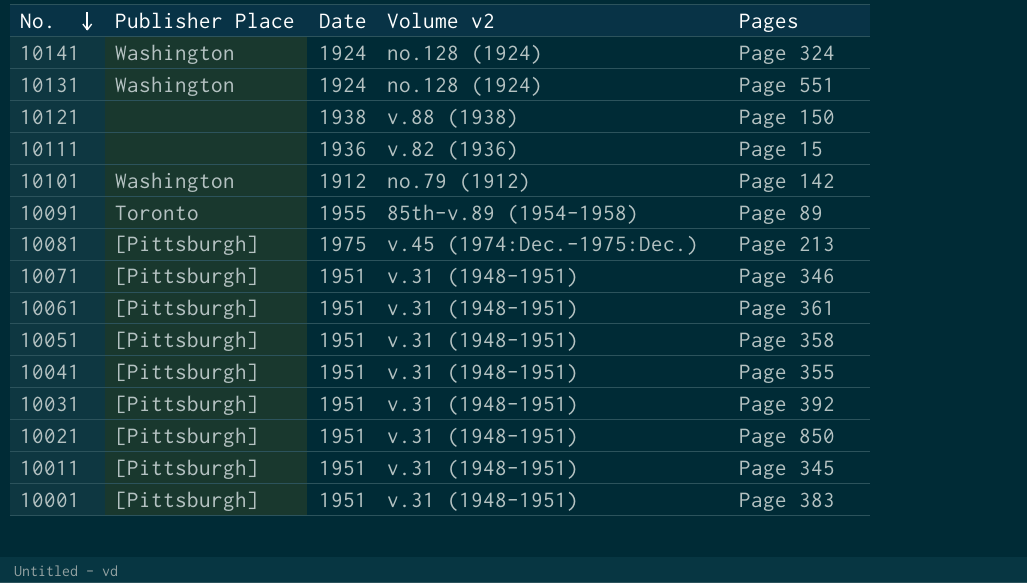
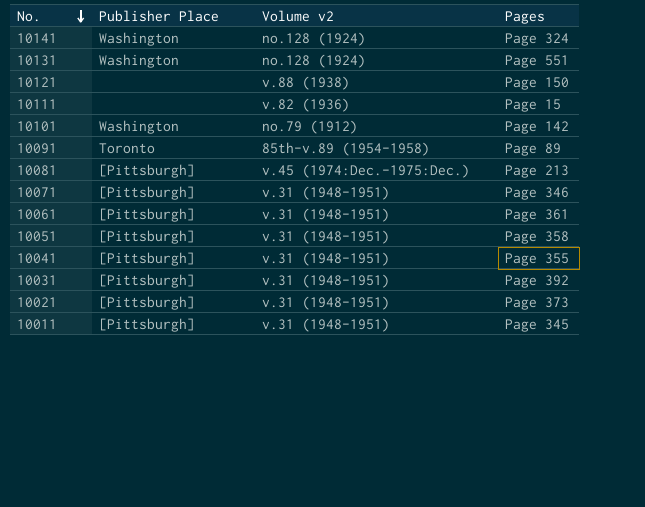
column Date | position: 3 -> none
row 10001: [Pittsburgh] | 1951 | v.31 (1948-1951) | Page 383 -> none
10021 | Pages: Page 850 -> Page 373

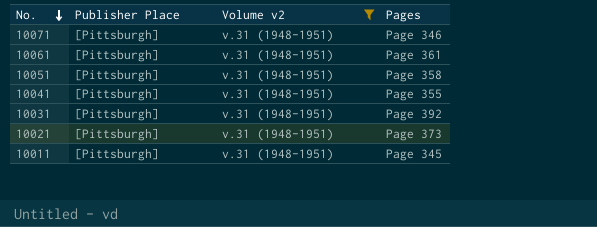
filter: none -> Volume v2 = v.31 (1948-1951)

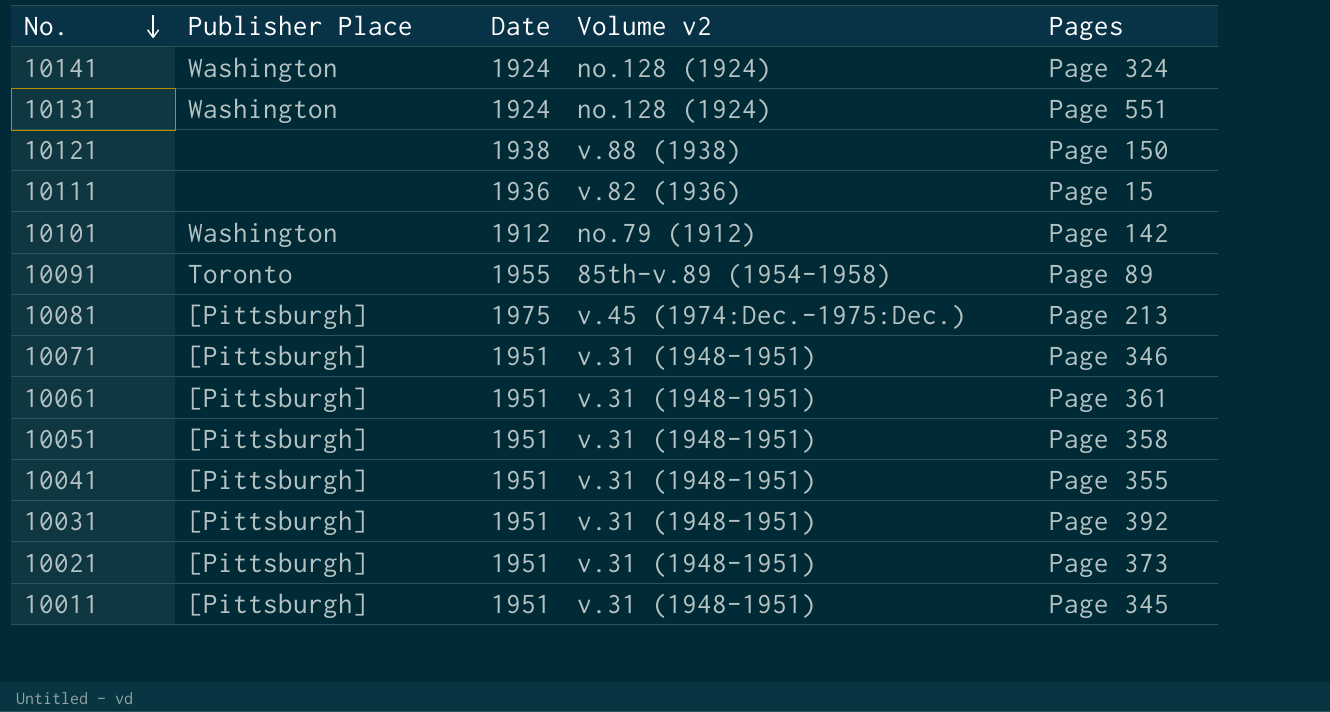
filter: Volume v2 = v.31 (1948-1951) -> none
column Date | position: none -> 3

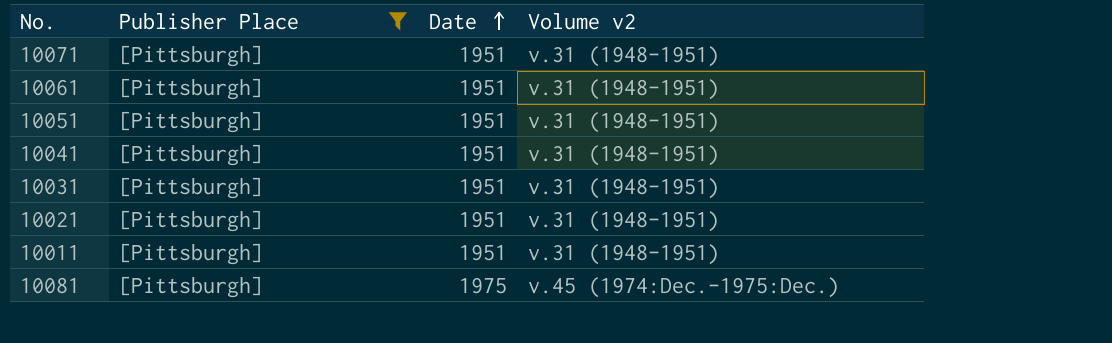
filter: none -> Publisher Place = [Pittsburgh]
row order: No. descending -> Date ascending
column Pages | position: 5 -> none

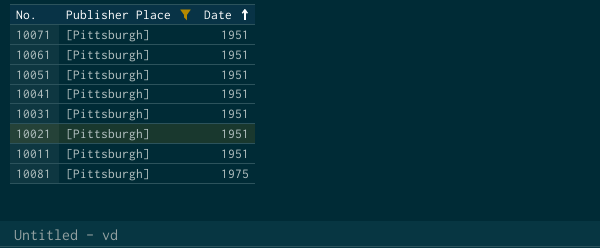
column Volume v2 | position: 4 -> none

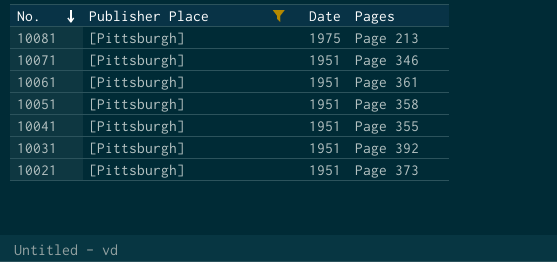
row order: Date ascending -> No. descending
column Pages | position: none -> 4
row 10011: [Pittsburgh] | 1951 -> none

